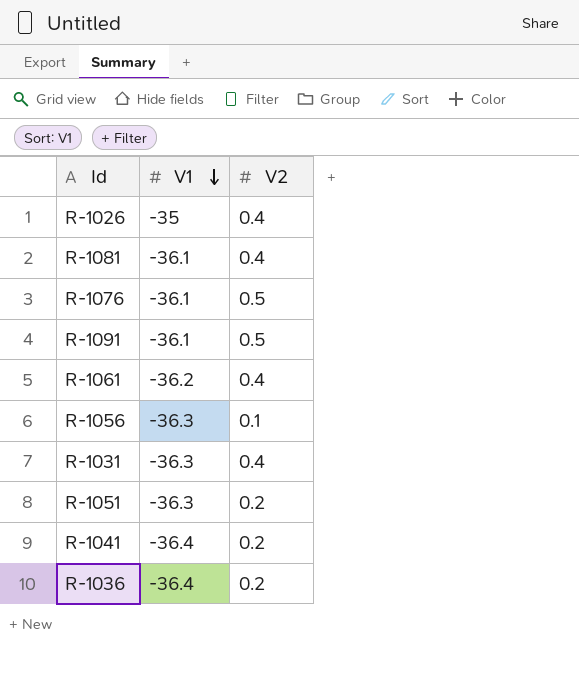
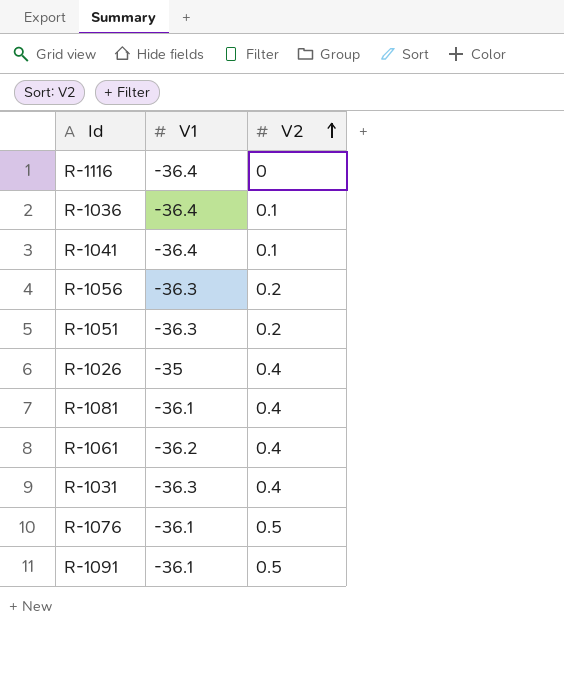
row order: V1 descending -> V2 ascending
row R-1116: none -> -36.4 | 0
R-1036 | V2: 0.2 -> 0.1
R-1041 | V2: 0.2 -> 0.1
R-1056 | V2: 0.1 -> 0.2

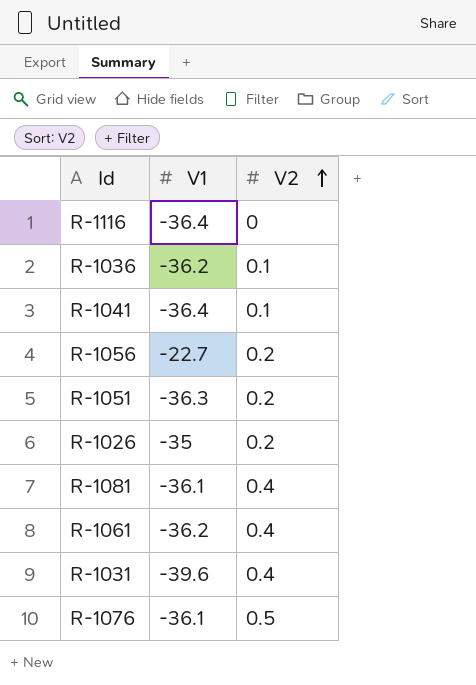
row R-1091: -36.1 | 0.5 -> none
R-1036 | V1: -36.4 -> -36.2
R-1056 | V1: -36.3 -> -22.7
R-1026 | V2: 0.4 -> 0.2
R-1031 | V1: -36.3 -> -39.6

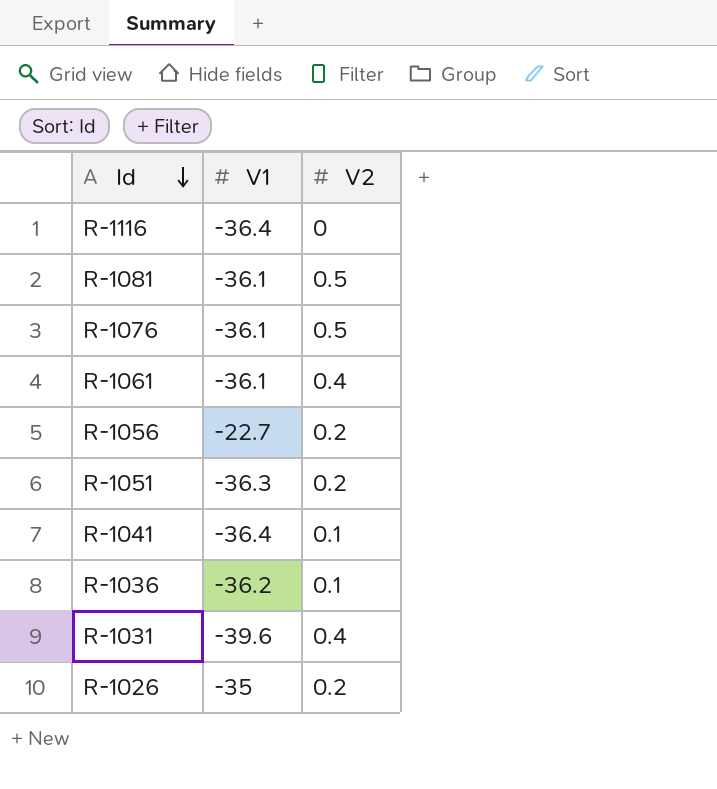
row order: V2 ascending -> Id descending
R-1081 | V2: 0.4 -> 0.5
R-1061 | V1: -36.2 -> -36.1

